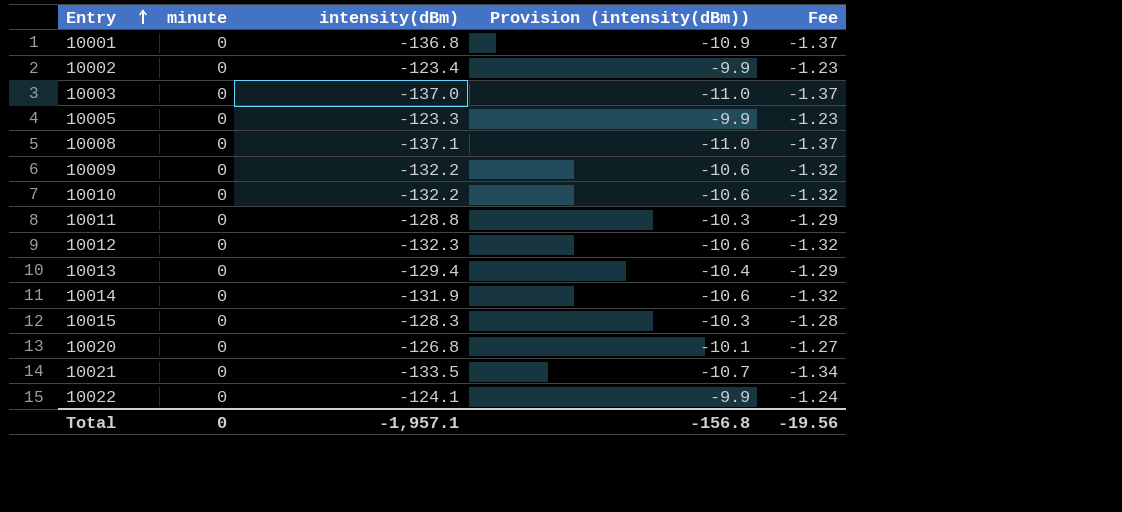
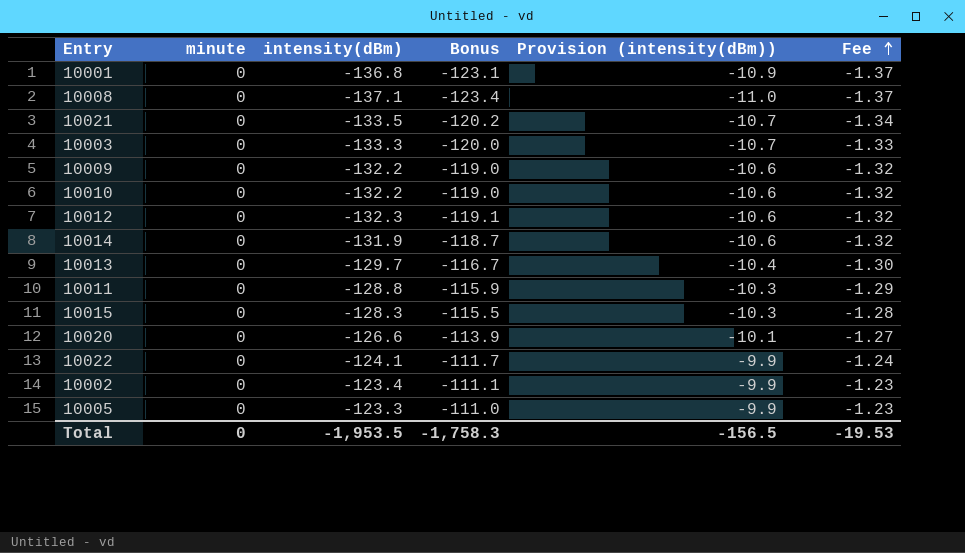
row order: Entry ascending -> Fee ascending
column Bonus | formula: none -> [intensity(dBm)] * 0.9
10003 | intensity(dBm): -137.0 -> -133.3
10003 | Provision (intensity(dBm)): -11.0 -> -10.7
10003 | Fee: -1.37 -> -1.33
10013 | intensity(dBm): -129.4 -> -129.7
10013 | Fee: -1.29 -> -1.30
10020 | intensity(dBm): -126.8 -> -126.6
Total | intensity(dBm): -1,957.1 -> -1,953.5
Total | Provision (intensity(dBm)): -156.8 -> -156.5
Total | Fee: -19.56 -> -19.53

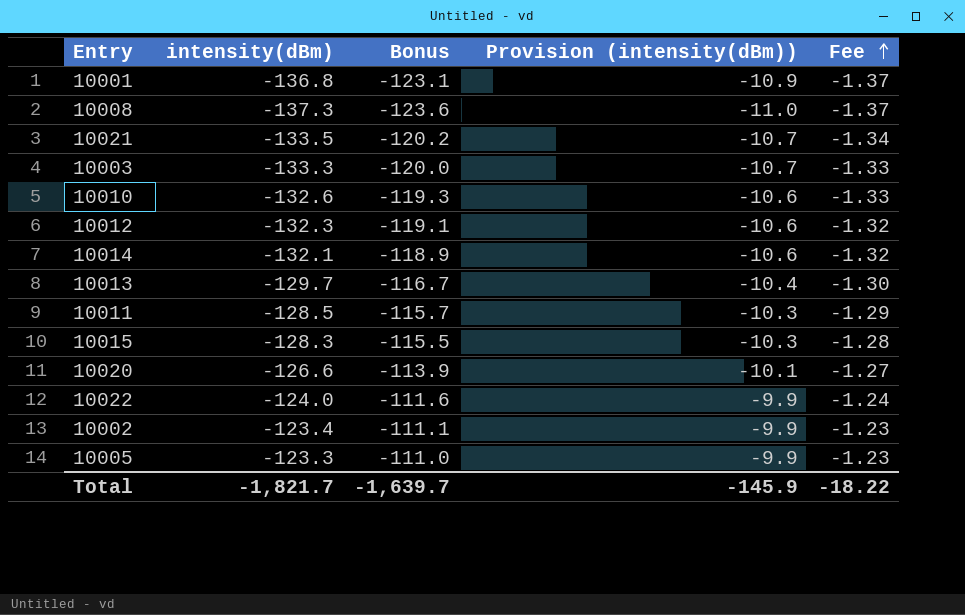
column minute | position: 2 -> none
row 10009: 0 | -132.2 | -119.0 | -10.6 | -1.32 -> none
10008 | intensity(dBm): -137.1 -> -137.3
10008 | Bonus: -123.4 -> -123.6
10010 | intensity(dBm): -132.2 -> -132.6
10010 | Bonus: -119.0 -> -119.3
10010 | Fee: -1.32 -> -1.33
10014 | intensity(dBm): -131.9 -> -132.1
10014 | Bonus: -118.7 -> -118.9
10011 | intensity(dBm): -128.8 -> -128.5
10011 | Bonus: -115.9 -> -115.7
10022 | intensity(dBm): -124.1 -> -124.0
10022 | Bonus: -111.7 -> -111.6
Total | intensity(dBm): -1,953.5 -> -1,821.7
Total | Bonus: -1,758.3 -> -1,639.7
Total | Provision (intensity(dBm)): -156.5 -> -145.9
Total | Fee: -19.53 -> -18.22

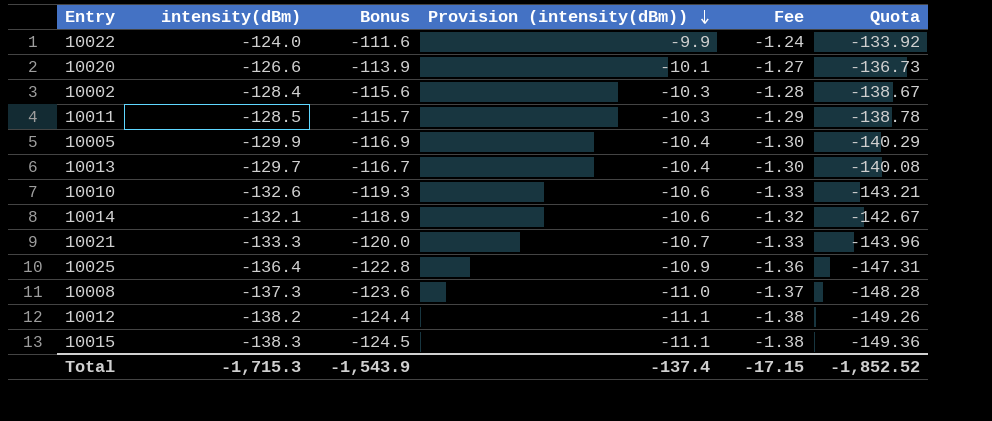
row order: Fee ascending -> Provision (intensity(dBm)) descending
column Quota | formula: none -> [intensity(dBm)] * 1.08
row 10001: -136.8 | -123.1 | -10.9 | -1.37 -> none
row 10003: -133.3 | -120.0 | -10.7 | -1.33 -> none
10002 | intensity(dBm): -123.4 -> -128.4
10002 | Bonus: -111.1 -> -115.6
10002 | Provision (intensity(dBm)): -9.9 -> -10.3
10002 | Fee: -1.23 -> -1.28
10005 | intensity(dBm): -123.3 -> -129.9
10005 | Bonus: -111.0 -> -116.9
10005 | Provision (intensity(dBm)): -9.9 -> -10.4
10005 | Fee: -1.23 -> -1.30
10021 | intensity(dBm): -133.5 -> -133.3
10021 | Bonus: -120.2 -> -120.0
10021 | Fee: -1.34 -> -1.33
row 10025: none -> -136.4 | -122.8 | -10.9 | -1.36 | -147.31
10012 | intensity(dBm): -132.3 -> -138.2
10012 | Bonus: -119.1 -> -124.4
10012 | Provision (intensity(dBm)): -10.6 -> -11.1
10012 | Fee: -1.32 -> -1.38
10015 | intensity(dBm): -128.3 -> -138.3
10015 | Bonus: -115.5 -> -124.5
10015 | Provision (intensity(dBm)): -10.3 -> -11.1
10015 | Fee: -1.28 -> -1.38
Total | intensity(dBm): -1,821.7 -> -1,715.3
Total | Bonus: -1,639.7 -> -1,543.9
Total | Provision (intensity(dBm)): -145.9 -> -137.4
Total | Fee: -18.22 -> -17.15

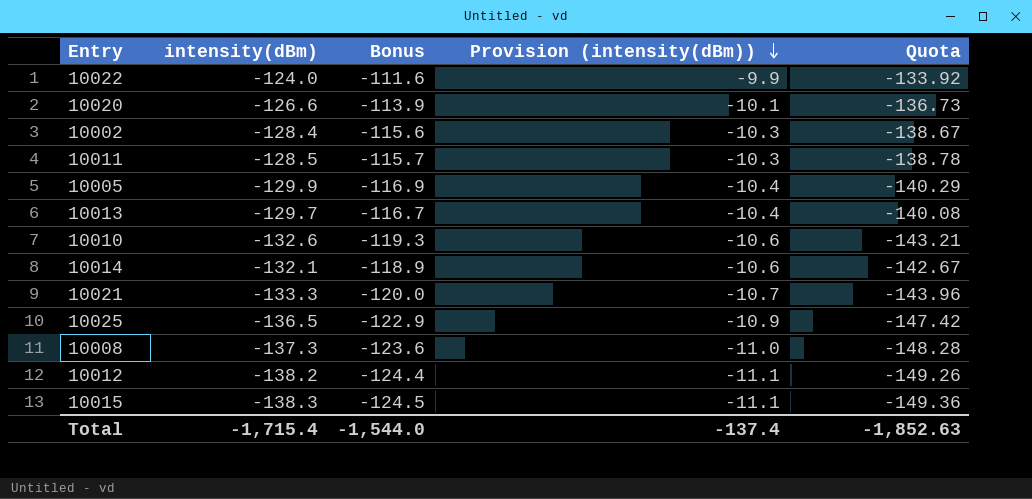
column Fee | formula: [intensity(dBm)] * 0.01 -> none
10025 | intensity(dBm): -136.4 -> -136.5
10025 | Bonus: -122.8 -> -122.9
10025 | Quota: -147.31 -> -147.42
Total | intensity(dBm): -1,715.3 -> -1,715.4
Total | Bonus: -1,543.9 -> -1,544.0
Total | Quota: -1,852.52 -> -1,852.63

